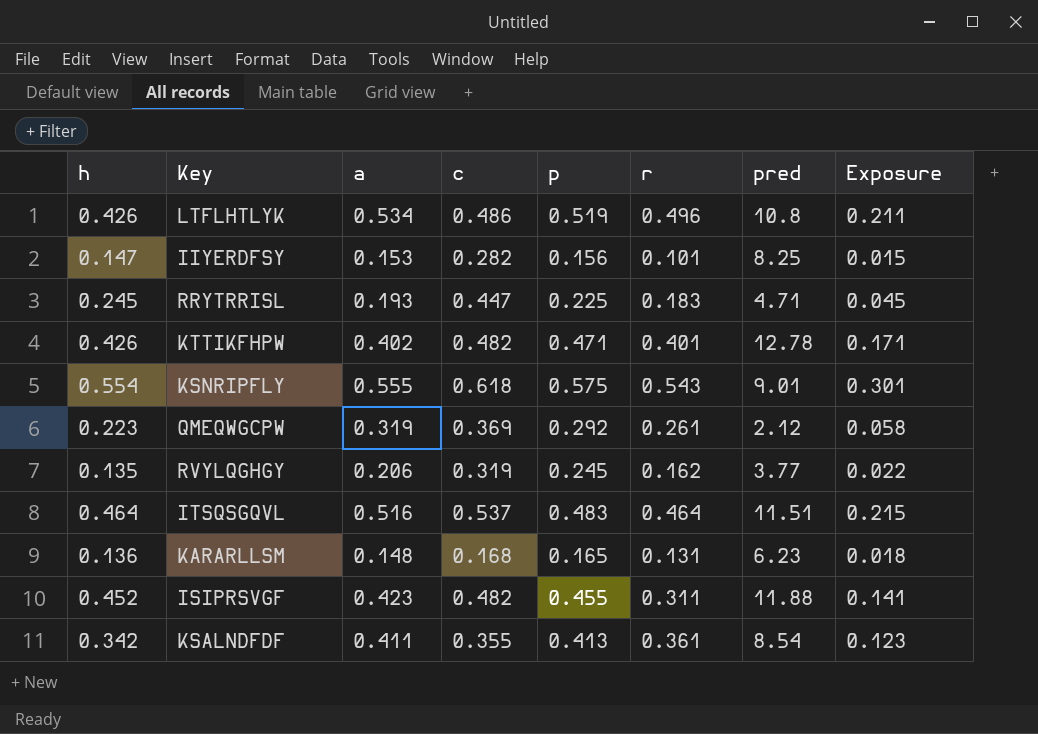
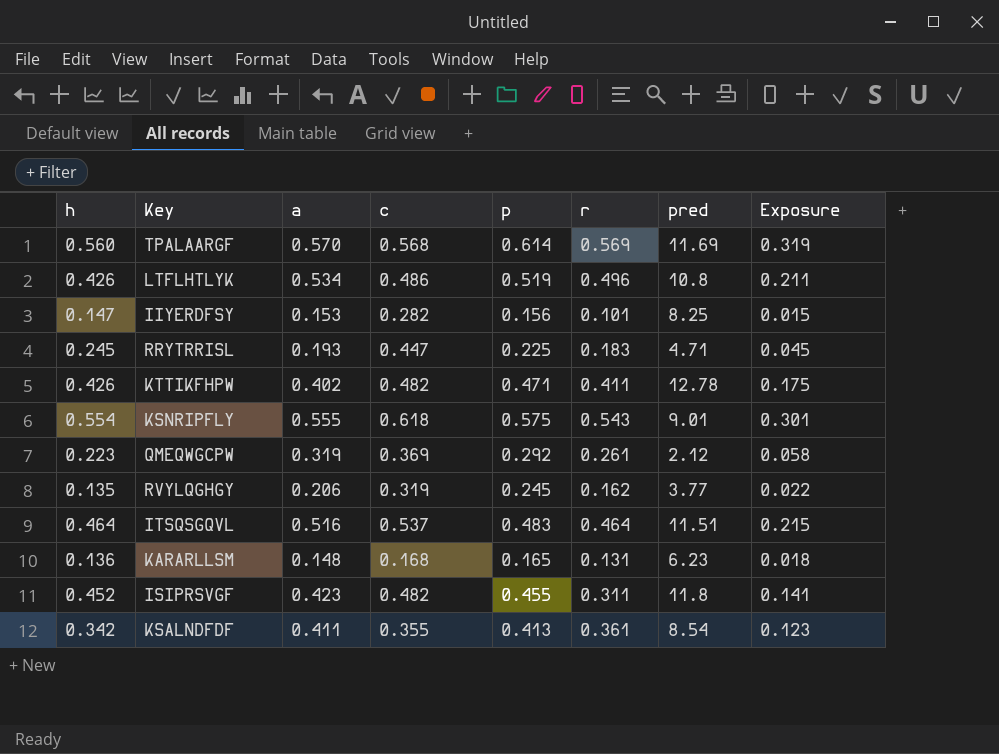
row TPALAARGF: none -> 0.560 | 0.570 | 0.568 | 0.614 | 0.569 | 11.69 | 0.319
KTTIKFHPW | r: 0.401 -> 0.411
KTTIKFHPW | Exposure: 0.171 -> 0.175
ISIPRSVGF | pred: 11.88 -> 11.8

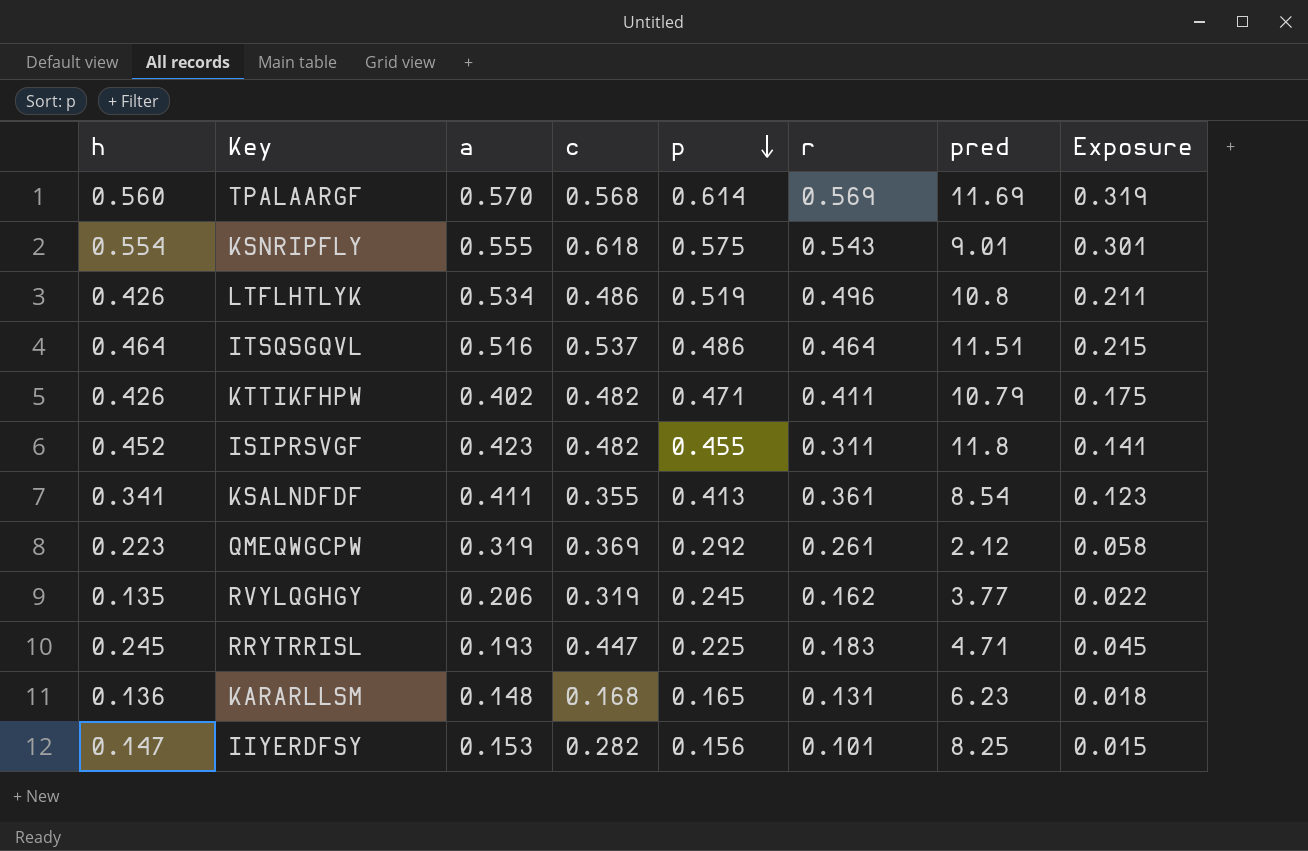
row order: none -> p descending
ITSQSGQVL | p: 0.483 -> 0.486
KTTIKFHPW | pred: 12.78 -> 10.79
KSALNDFDF | h: 0.342 -> 0.341

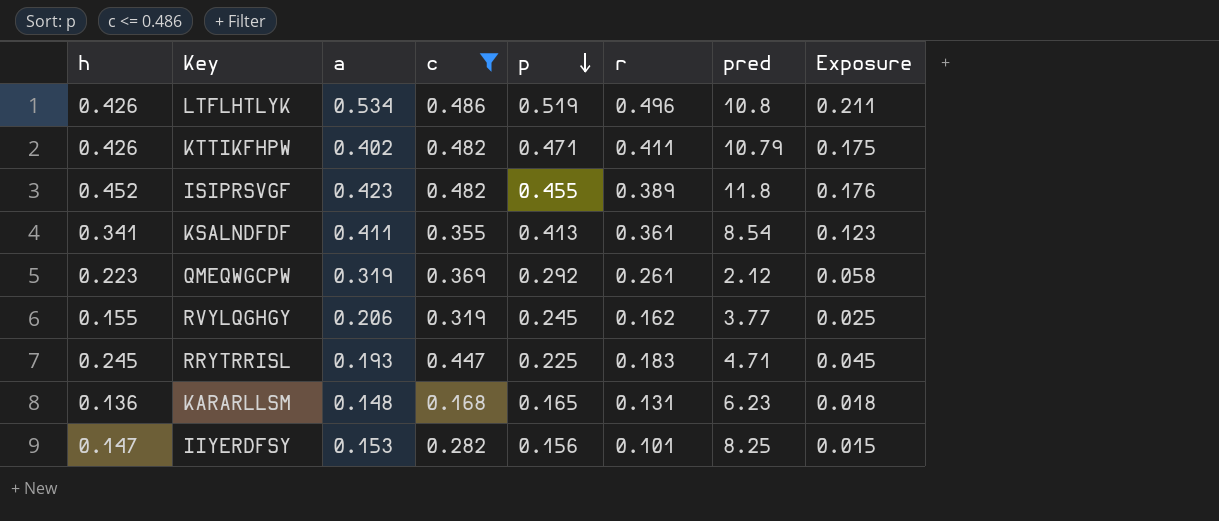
filter: none -> c <= 0.486
ISIPRSVGF | r: 0.311 -> 0.389
ISIPRSVGF | Exposure: 0.141 -> 0.176
RVYLQGHGY | h: 0.135 -> 0.155
RVYLQGHGY | Exposure: 0.022 -> 0.025

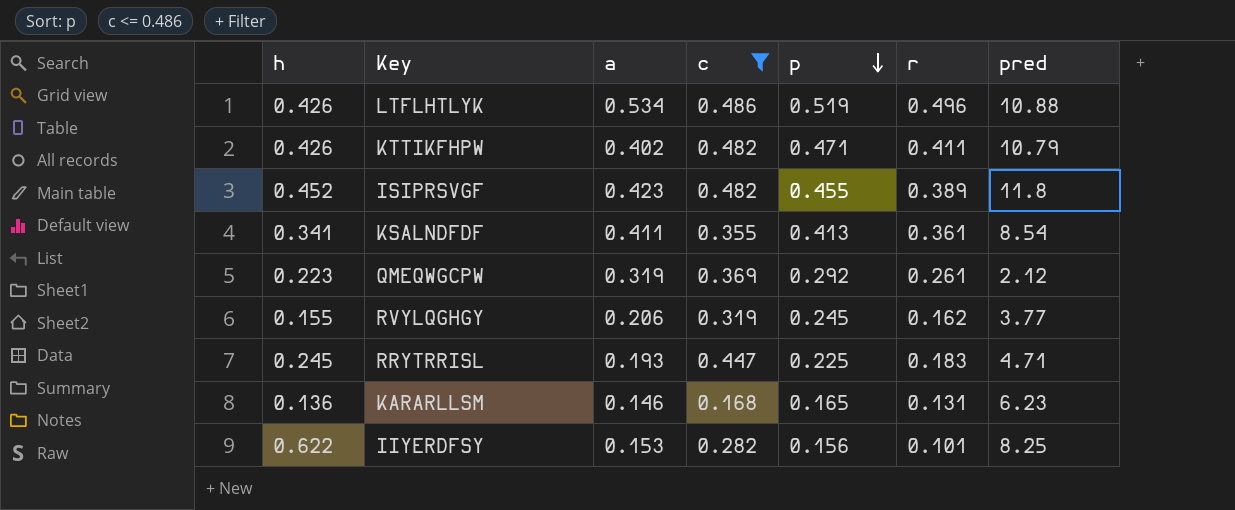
column Exposure | formula: [h] * [r] -> none
LTFLHTLYK | pred: 10.8 -> 10.88
KARARLLSM | a: 0.148 -> 0.146
IIYERDFSY | h: 0.147 -> 0.622

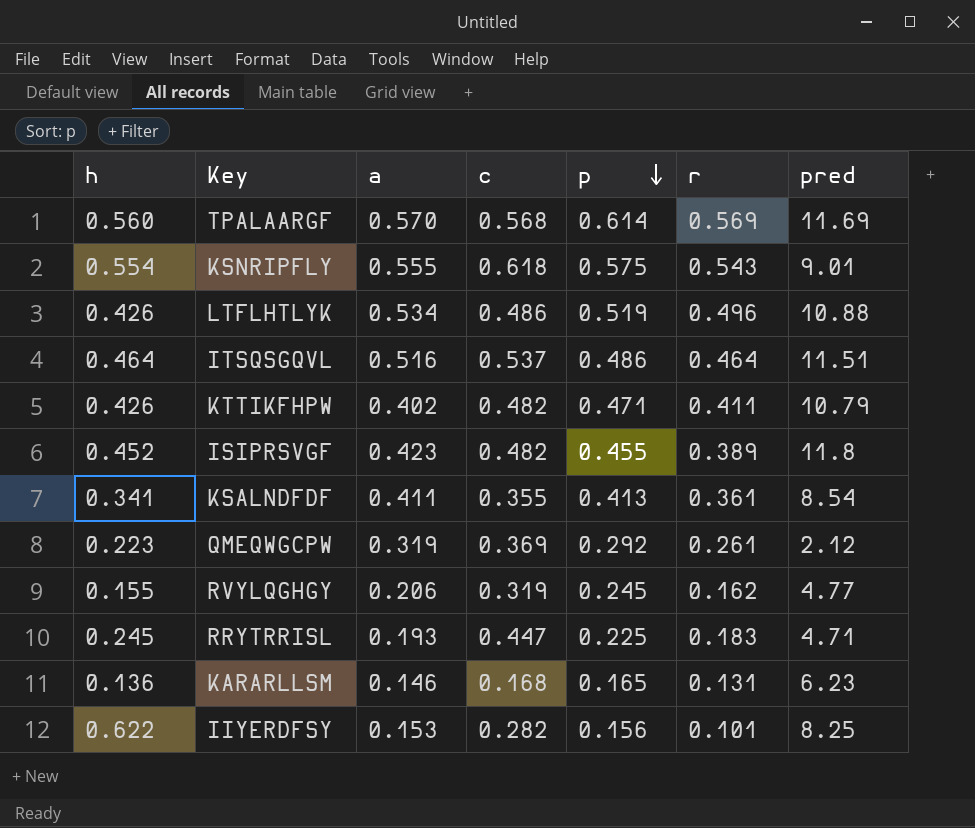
filter: c <= 0.486 -> none
RVYLQGHGY | pred: 3.77 -> 4.77

